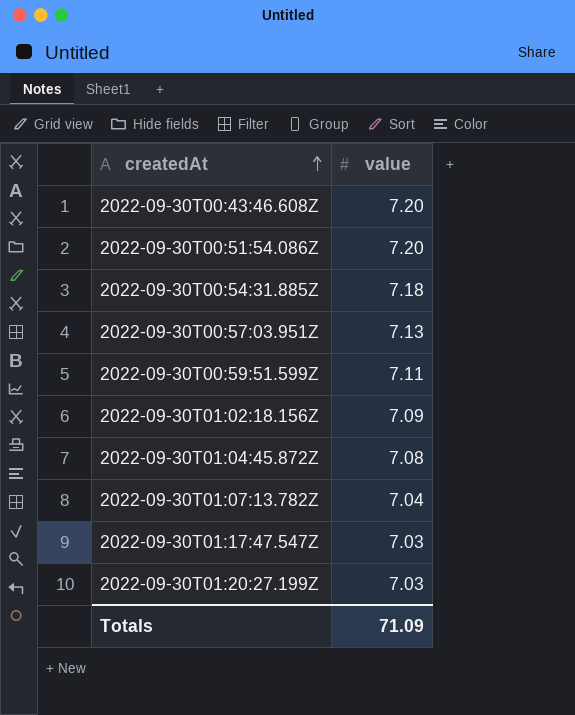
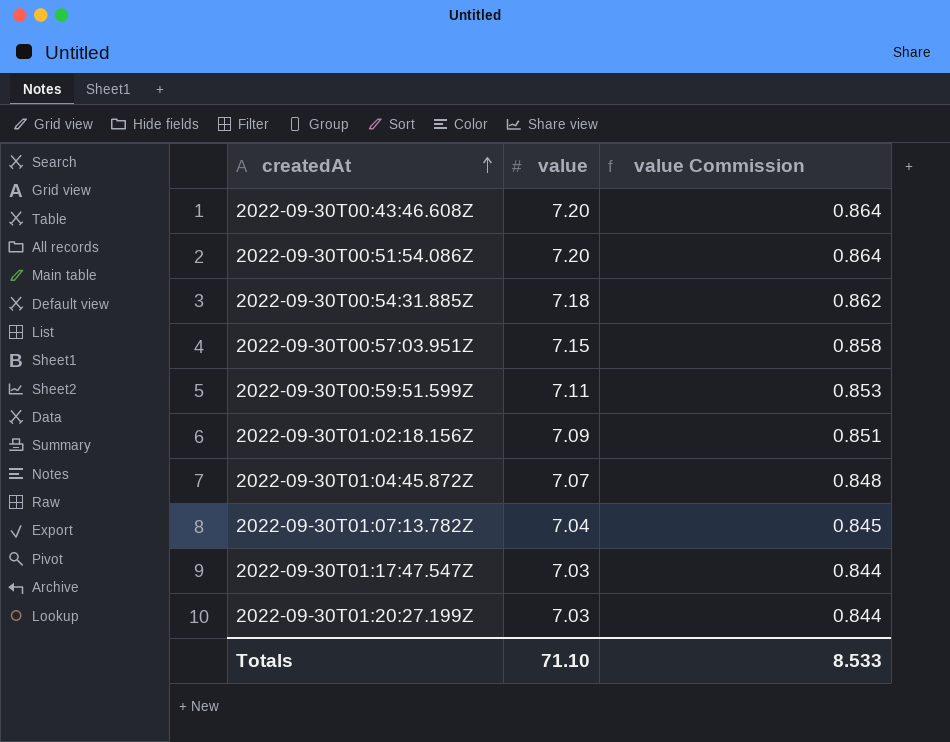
column value Commission | formula: none -> [value] * 0.12
2022-09-30T00:57:03.951Z | value: 7.13 -> 7.15
2022-09-30T01:04:45.872Z | value: 7.08 -> 7.07
Totals | value: 71.09 -> 71.10

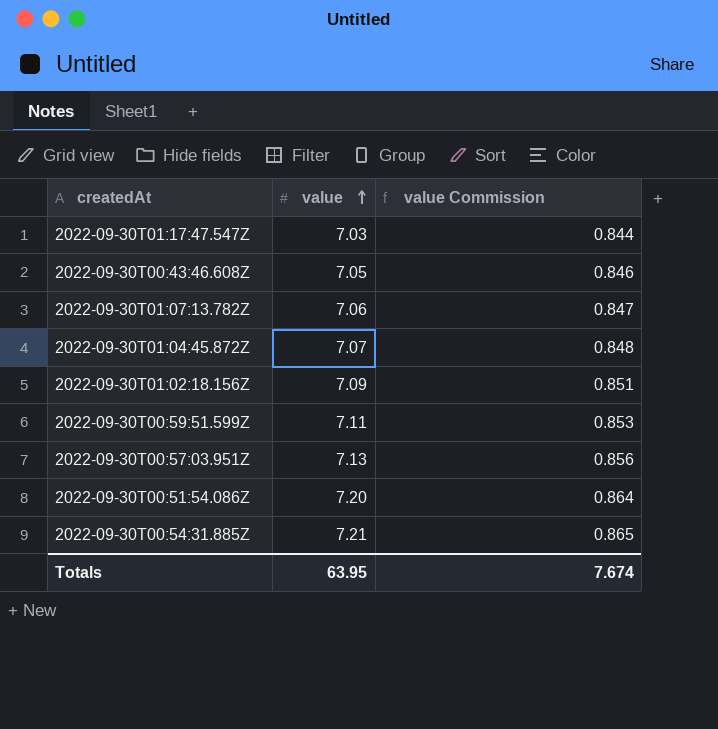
row order: createdAt ascending -> value ascending
row 2022-09-30T01:20:27.199Z: 7.03 | 0.844 -> none
2022-09-30T00:43:46.608Z | value: 7.20 -> 7.05
2022-09-30T00:43:46.608Z | value Commission: 0.864 -> 0.846
2022-09-30T01:07:13.782Z | value: 7.04 -> 7.06
2022-09-30T01:07:13.782Z | value Commission: 0.845 -> 0.847
2022-09-30T00:57:03.951Z | value: 7.15 -> 7.13
2022-09-30T00:57:03.951Z | value Commission: 0.858 -> 0.856
2022-09-30T00:54:31.885Z | value: 7.18 -> 7.21
2022-09-30T00:54:31.885Z | value Commission: 0.862 -> 0.865
Totals | value: 71.10 -> 63.95
Totals | value Commission: 8.533 -> 7.674

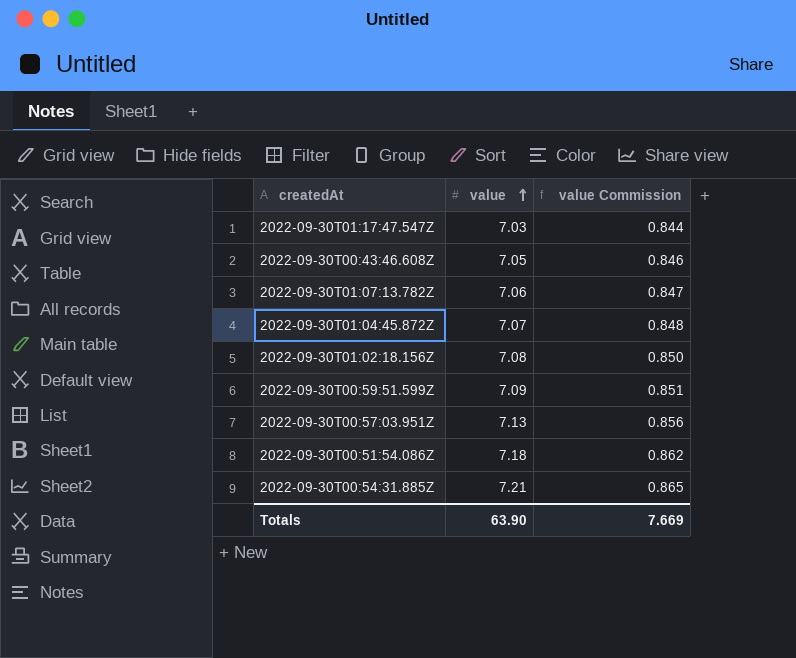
2022-09-30T01:02:18.156Z | value: 7.09 -> 7.08
2022-09-30T01:02:18.156Z | value Commission: 0.851 -> 0.850
2022-09-30T00:59:51.599Z | value: 7.11 -> 7.09
2022-09-30T00:59:51.599Z | value Commission: 0.853 -> 0.851
2022-09-30T00:51:54.086Z | value: 7.20 -> 7.18
2022-09-30T00:51:54.086Z | value Commission: 0.864 -> 0.862
Totals | value: 63.95 -> 63.90
Totals | value Commission: 7.674 -> 7.669

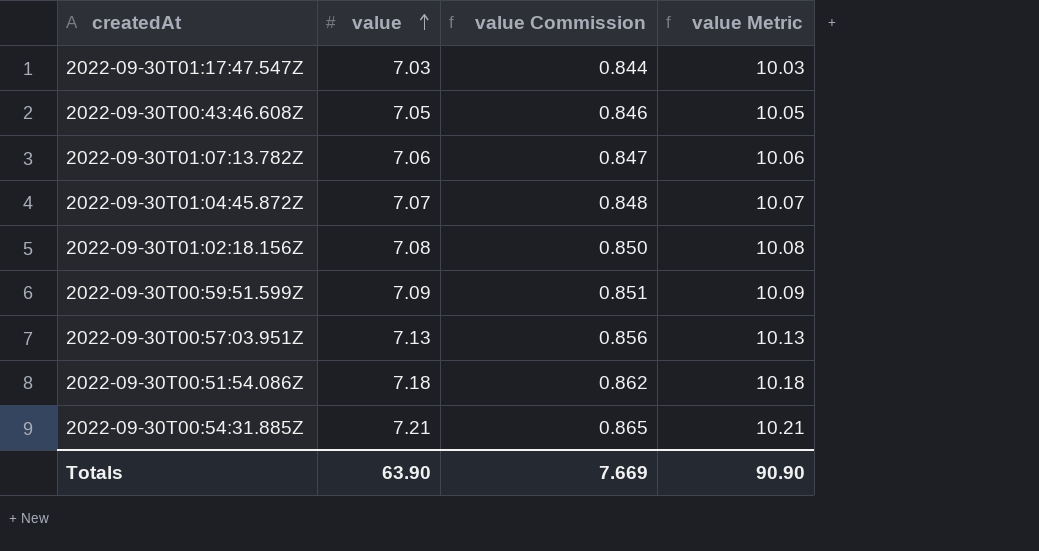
column value Metric | formula: none -> [value] + 3

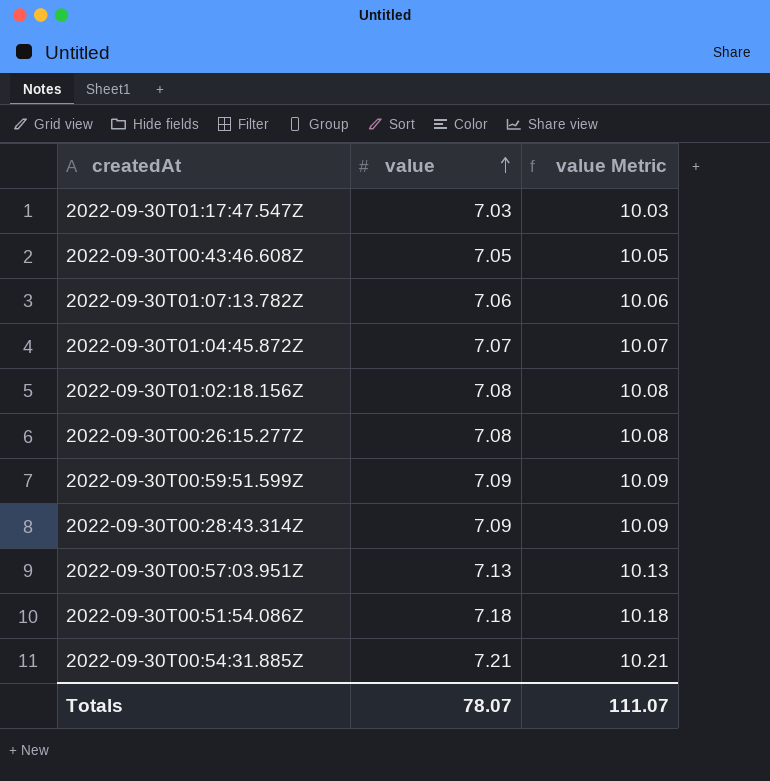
column value Commission | formula: [value] * 0.12 -> none
row 2022-09-30T00:26:15.277Z: none -> 7.08 | 10.08
row 2022-09-30T00:28:43.314Z: none -> 7.09 | 10.09
Totals | value: 63.90 -> 78.07
Totals | value Metric: 90.90 -> 111.07

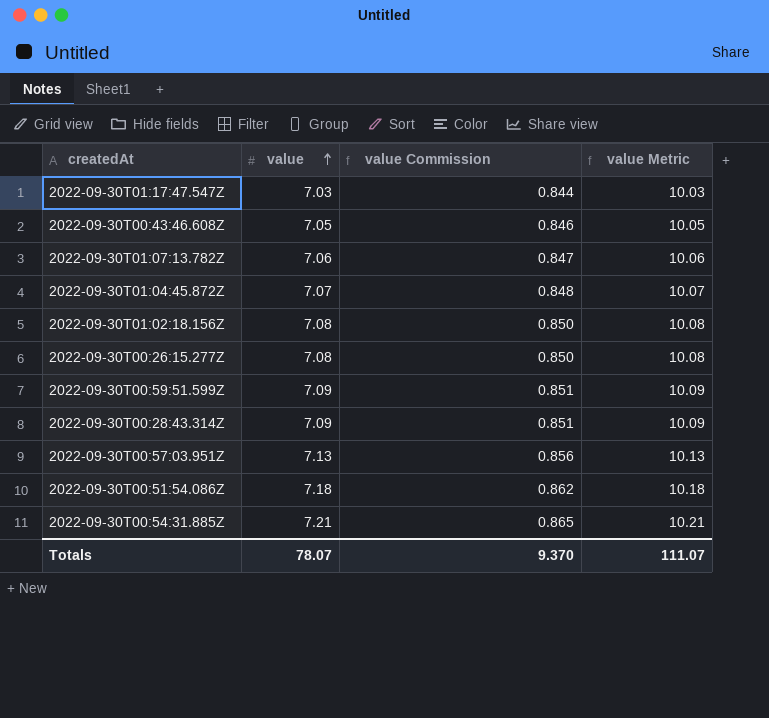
column value Commission | formula: none -> [value] * 0.12

